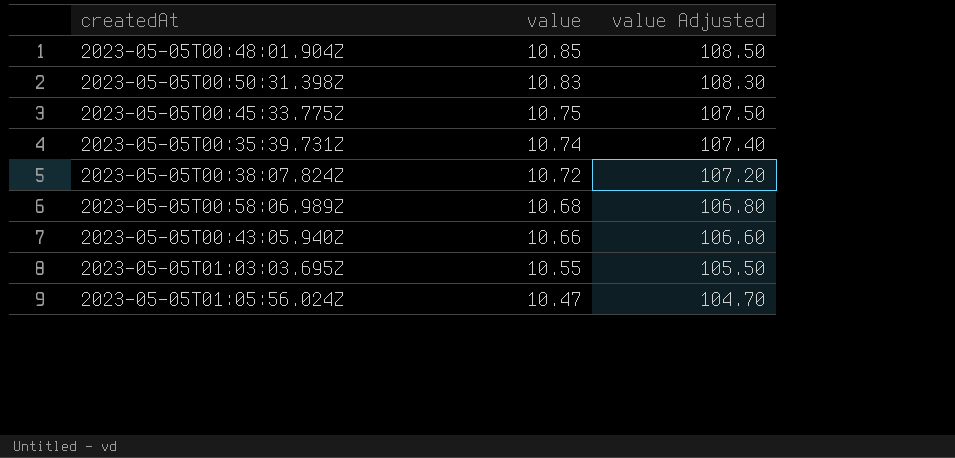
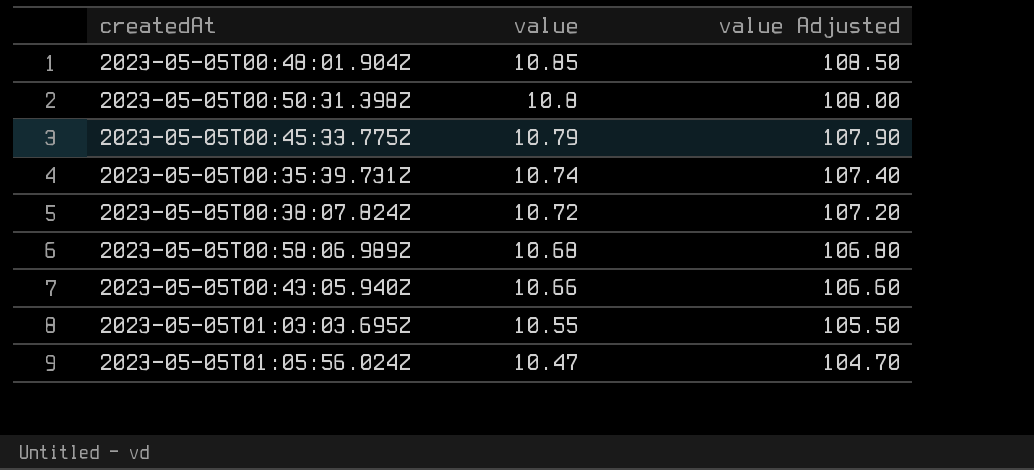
2023-05-05T00:50:31.398Z | value: 10.83 -> 10.8
2023-05-05T00:50:31.398Z | value Adjusted: 108.30 -> 108.00
2023-05-05T00:45:33.775Z | value: 10.75 -> 10.79
2023-05-05T00:45:33.775Z | value Adjusted: 107.50 -> 107.90

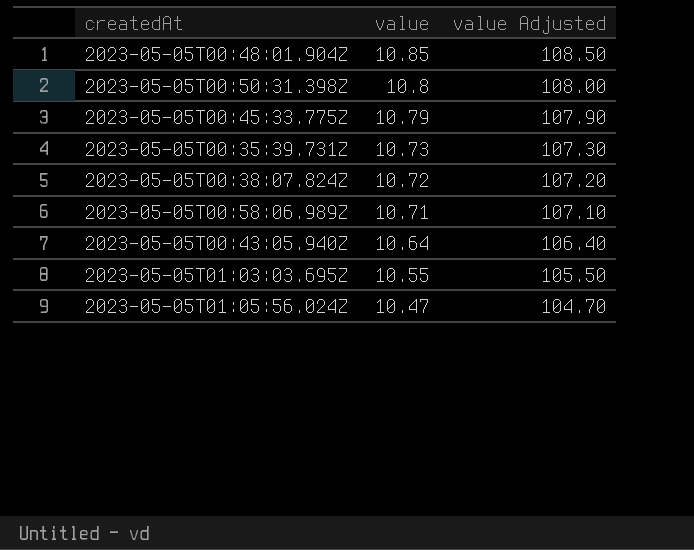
2023-05-05T00:35:39.731Z | value: 10.74 -> 10.73
2023-05-05T00:35:39.731Z | value Adjusted: 107.40 -> 107.30
2023-05-05T00:58:06.989Z | value: 10.68 -> 10.71
2023-05-05T00:58:06.989Z | value Adjusted: 106.80 -> 107.10
2023-05-05T00:43:05.940Z | value: 10.66 -> 10.64
2023-05-05T00:43:05.940Z | value Adjusted: 106.60 -> 106.40

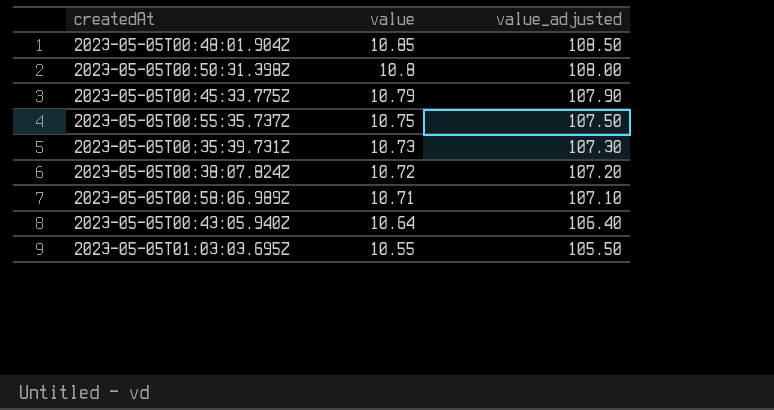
column name: value Adjusted -> value_adjusted
row 2023-05-05T01:05:56.024Z: 10.47 | 104.70 -> none
row 2023-05-05T00:55:35.737Z: none -> 10.75 | 107.50

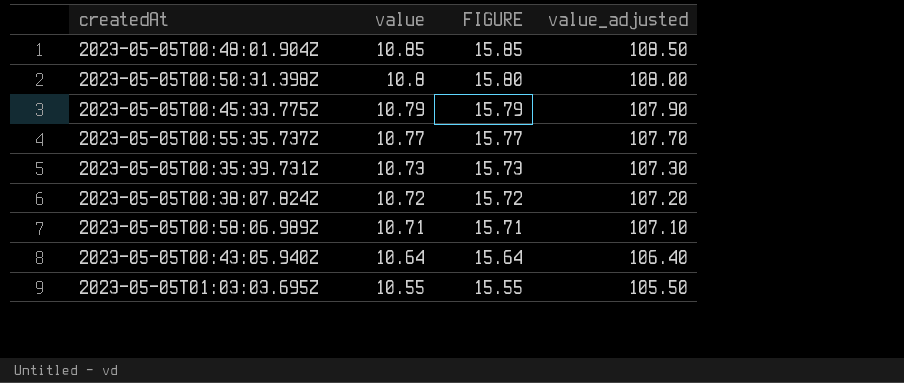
column FIGURE | formula: none -> [value] + 5
2023-05-05T00:55:35.737Z | value: 10.75 -> 10.77
2023-05-05T00:55:35.737Z | value_adjusted: 107.50 -> 107.70

